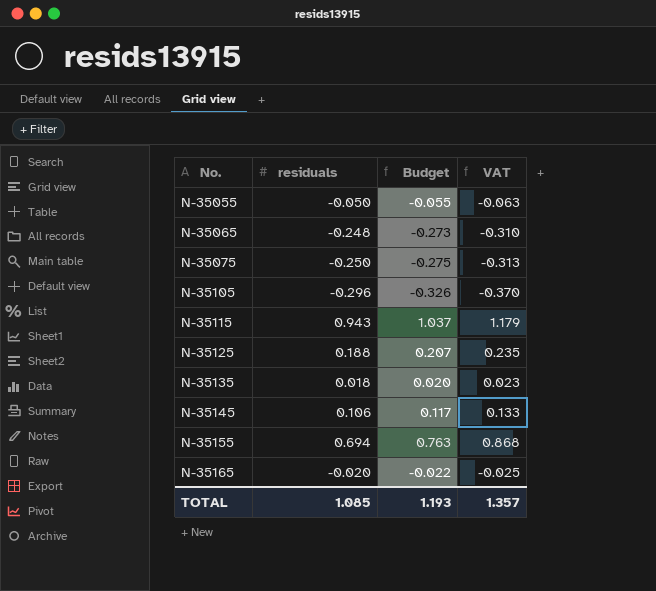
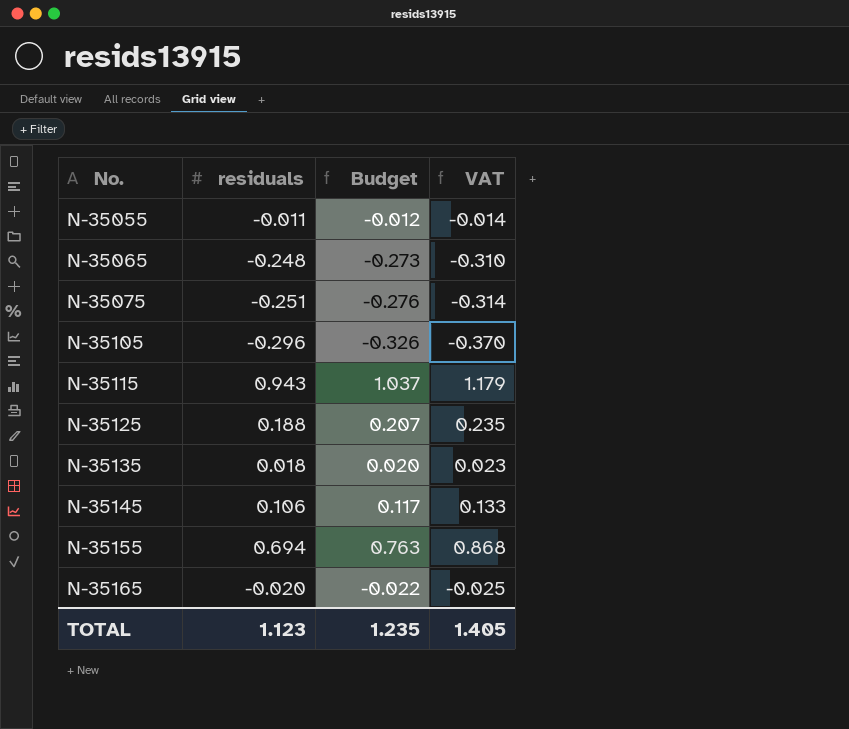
N-35055 | residuals: -0.050 -> -0.011
N-35055 | Budget: -0.055 -> -0.012
N-35055 | VAT: -0.063 -> -0.014
N-35075 | residuals: -0.250 -> -0.251
N-35075 | Budget: -0.275 -> -0.276
N-35075 | VAT: -0.313 -> -0.314
TOTAL | residuals: 1.085 -> 1.123
TOTAL | Budget: 1.193 -> 1.235
TOTAL | VAT: 1.357 -> 1.405

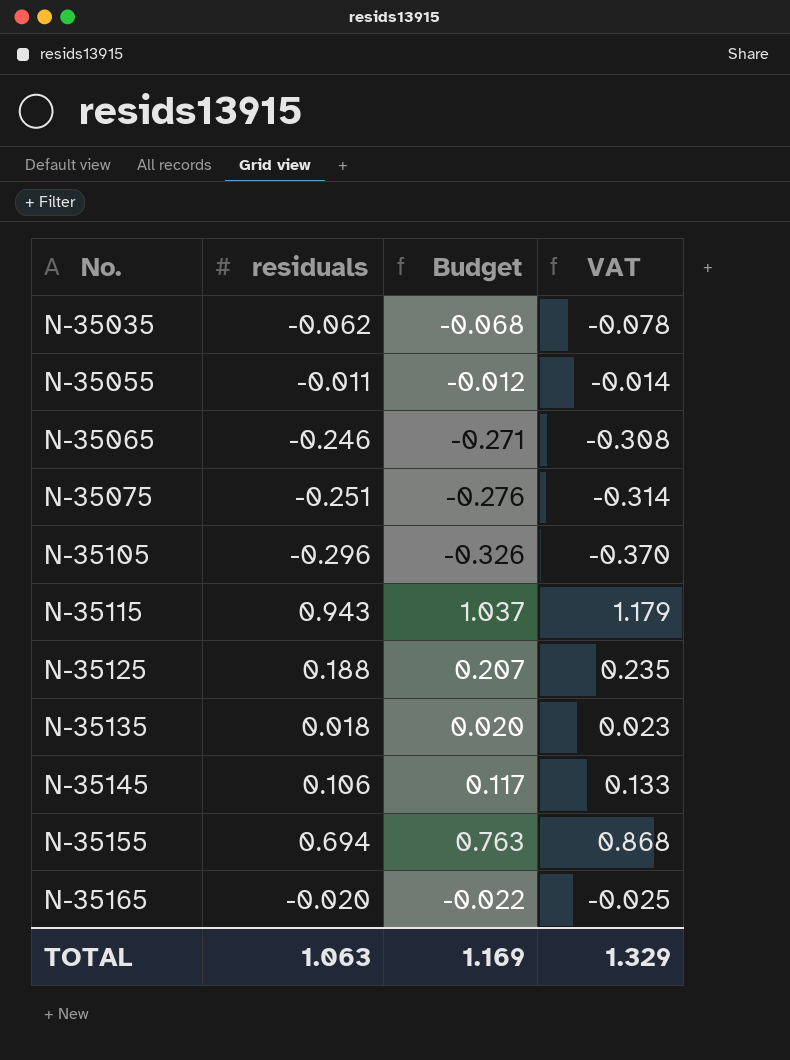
row N-35035: none -> -0.062 | -0.068 | -0.078
N-35065 | residuals: -0.248 -> -0.246
N-35065 | Budget: -0.273 -> -0.271
N-35065 | VAT: -0.310 -> -0.308
TOTAL | residuals: 1.123 -> 1.063
TOTAL | Budget: 1.235 -> 1.169
TOTAL | VAT: 1.405 -> 1.329

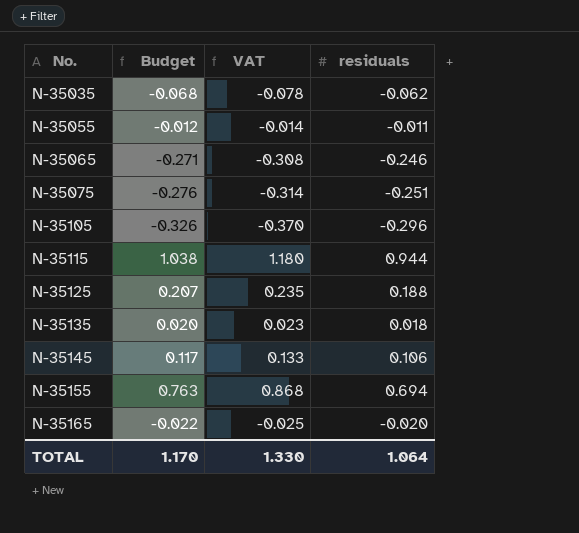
column residuals | position: 2 -> 4
N-35115 | Budget: 1.037 -> 1.038
N-35115 | VAT: 1.179 -> 1.180
N-35115 | residuals: 0.943 -> 0.944
TOTAL | Budget: 1.169 -> 1.170
TOTAL | VAT: 1.329 -> 1.330
TOTAL | residuals: 1.063 -> 1.064

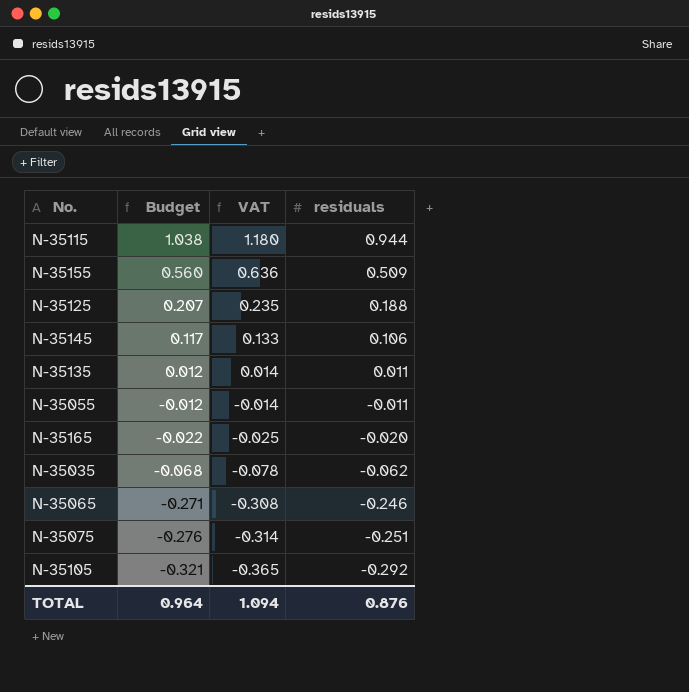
row order: No. ascending -> Budget descending
N-35155 | Budget: 0.763 -> 0.560
N-35155 | VAT: 0.868 -> 0.636
N-35155 | residuals: 0.694 -> 0.509
N-35135 | Budget: 0.020 -> 0.012
N-35135 | VAT: 0.023 -> 0.014
N-35135 | residuals: 0.018 -> 0.011
N-35105 | Budget: -0.326 -> -0.321
N-35105 | VAT: -0.370 -> -0.365
N-35105 | residuals: -0.296 -> -0.292
TOTAL | Budget: 1.170 -> 0.964
TOTAL | VAT: 1.330 -> 1.094
TOTAL | residuals: 1.064 -> 0.876

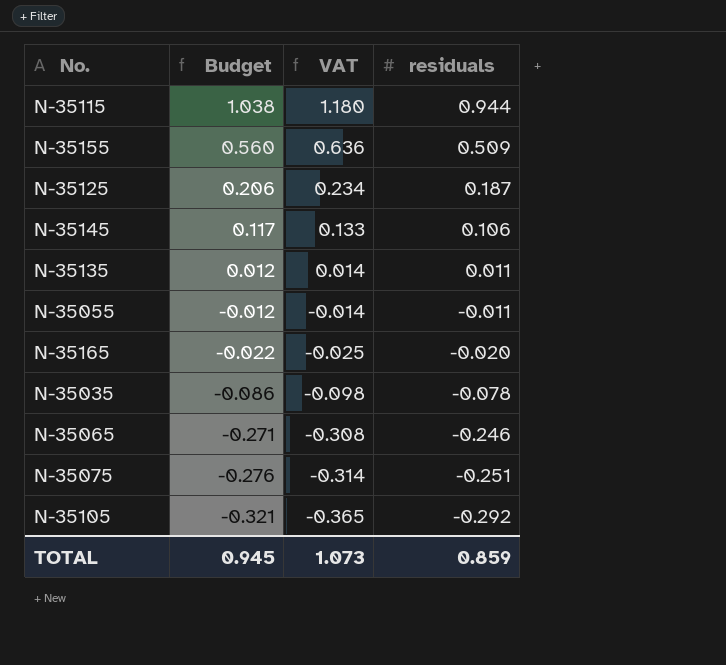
N-35125 | Budget: 0.207 -> 0.206
N-35125 | VAT: 0.235 -> 0.234
N-35125 | residuals: 0.188 -> 0.187
N-35035 | Budget: -0.068 -> -0.086
N-35035 | VAT: -0.078 -> -0.098
N-35035 | residuals: -0.062 -> -0.078
TOTAL | Budget: 0.964 -> 0.945
TOTAL | VAT: 1.094 -> 1.073
TOTAL | residuals: 0.876 -> 0.859

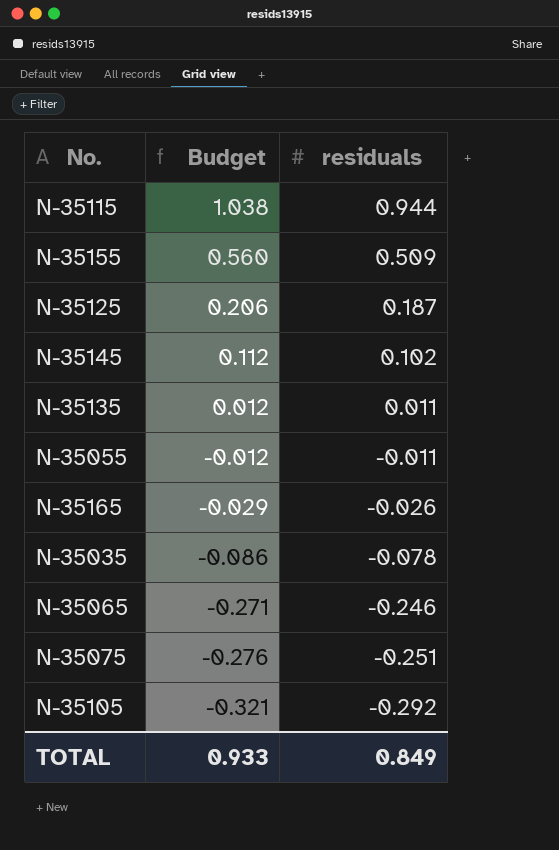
column VAT | formula: [residuals] * 1.25 -> none
N-35145 | Budget: 0.117 -> 0.112
N-35145 | residuals: 0.106 -> 0.102
N-35165 | Budget: -0.022 -> -0.029
N-35165 | residuals: -0.020 -> -0.026
TOTAL | Budget: 0.945 -> 0.933
TOTAL | residuals: 0.859 -> 0.849

